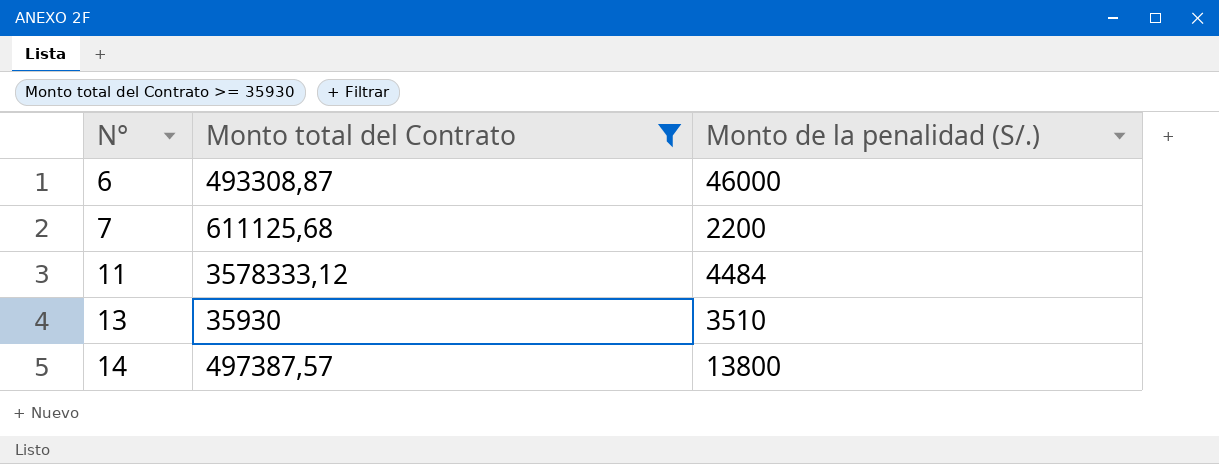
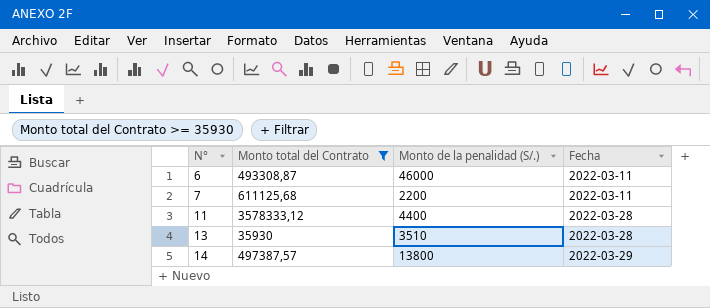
column Fecha | position: none -> 4
11 | Monto de la penalidad (S/.): 4484 -> 4400

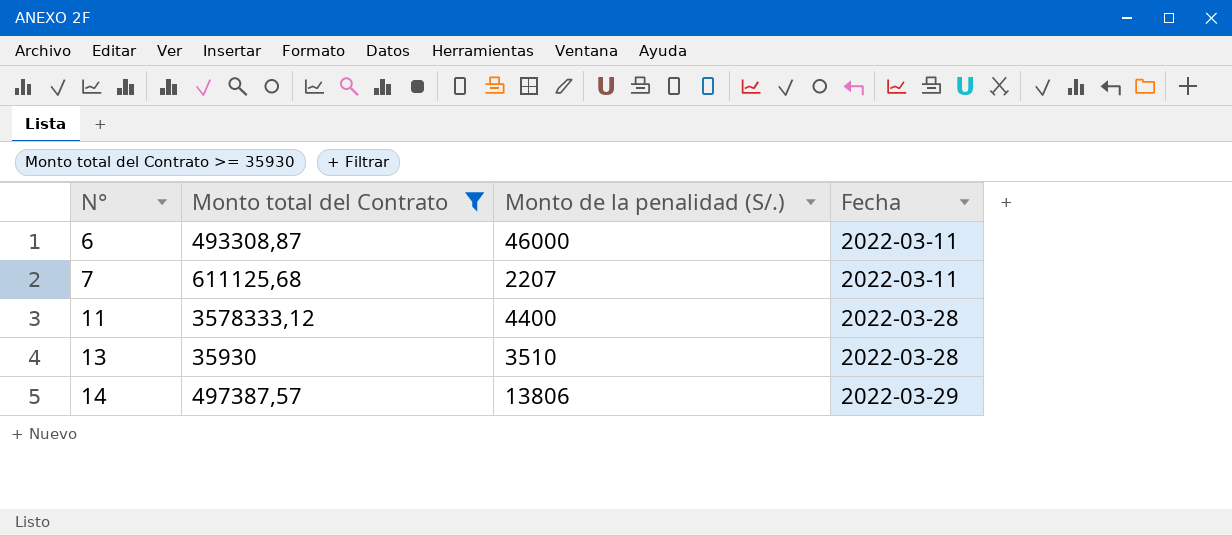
7 | Monto de la penalidad (S/.): 2200 -> 2207
14 | Monto de la penalidad (S/.): 13800 -> 13806

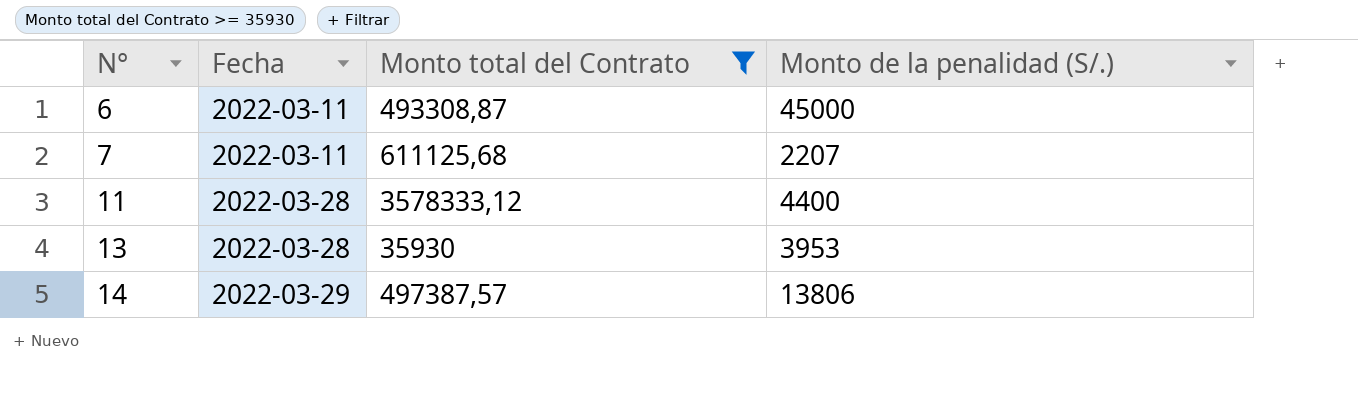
column Fecha | position: 4 -> 2
6 | Monto de la penalidad (S/.): 46000 -> 45000
13 | Monto de la penalidad (S/.): 3510 -> 3953

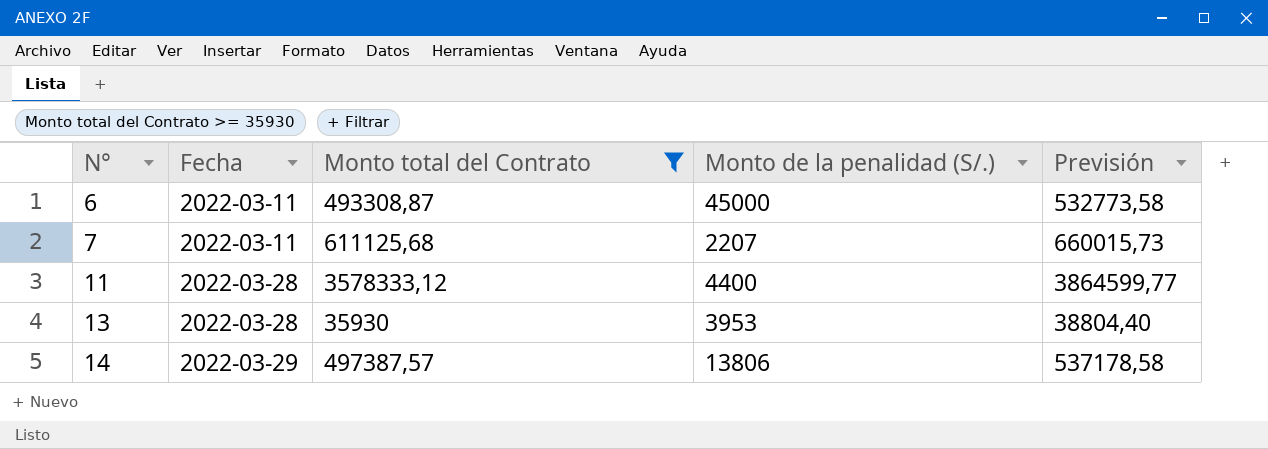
column Previsión | formula: none -> [Monto total del Contrato] * 1,08

